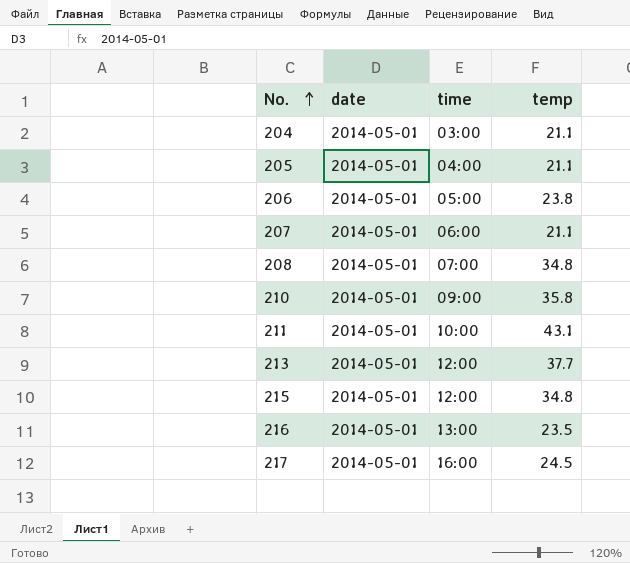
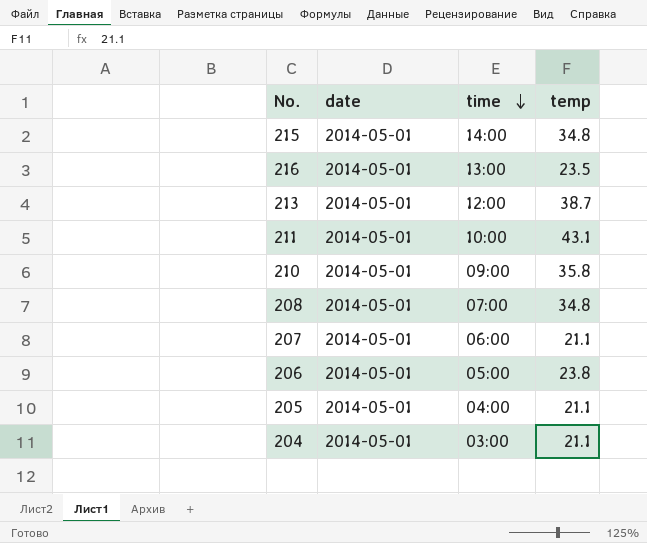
row order: No. ascending -> time descending
row 217: 2014-05-01 | 16:00 | 24.5 -> none
215 | time: 12:00 -> 14:00
213 | temp: 37.7 -> 38.7

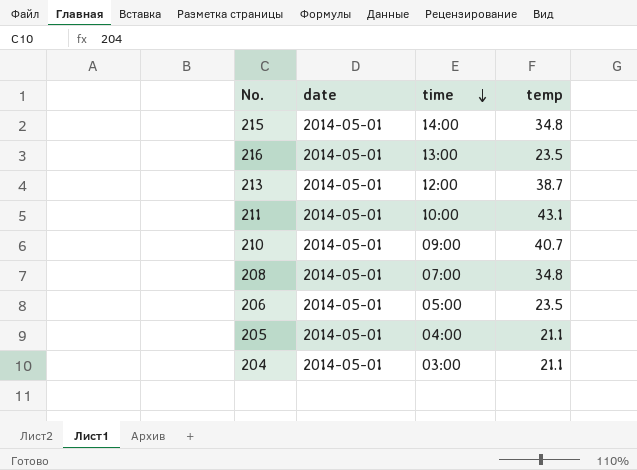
row 207: 2014-05-01 | 06:00 | 21.1 -> none
210 | temp: 35.8 -> 40.7
206 | temp: 23.8 -> 23.5

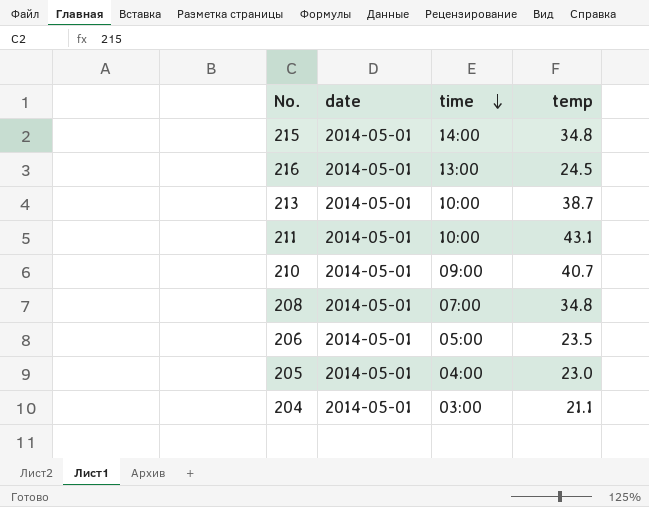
216 | temp: 23.5 -> 24.5
213 | time: 12:00 -> 10:00
205 | temp: 21.1 -> 23.0

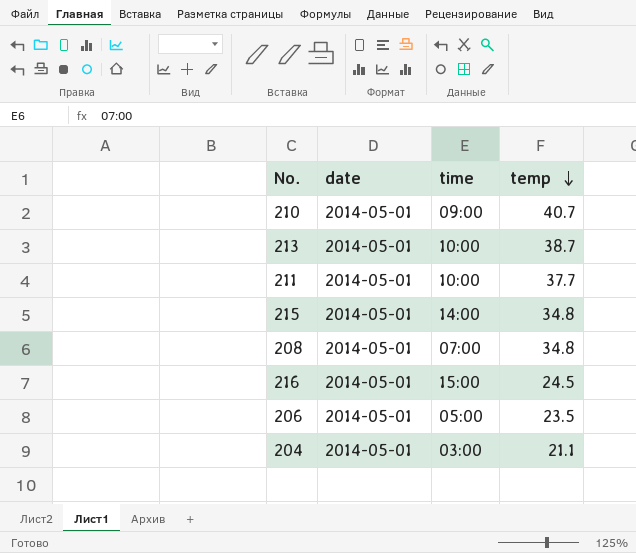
row order: time descending -> temp descending
row 205: 2014-05-01 | 04:00 | 23.0 -> none
211 | temp: 43.1 -> 37.7
216 | time: 13:00 -> 15:00

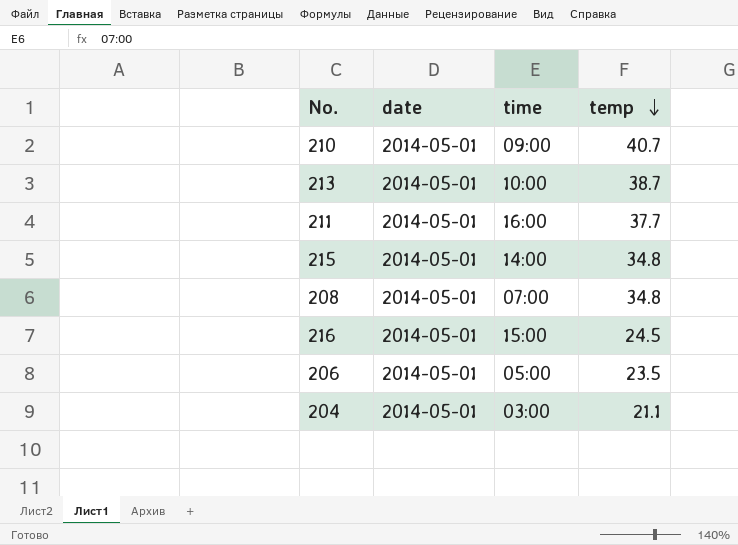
211 | time: 10:00 -> 16:00

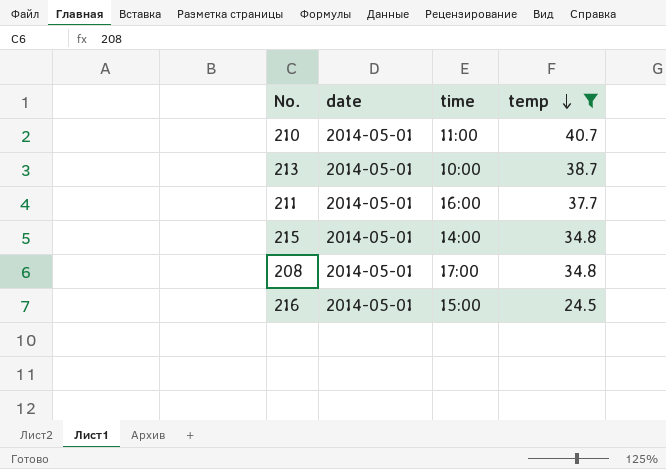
filter: none -> temp >= 24.5
210 | time: 09:00 -> 11:00
208 | time: 07:00 -> 17:00

